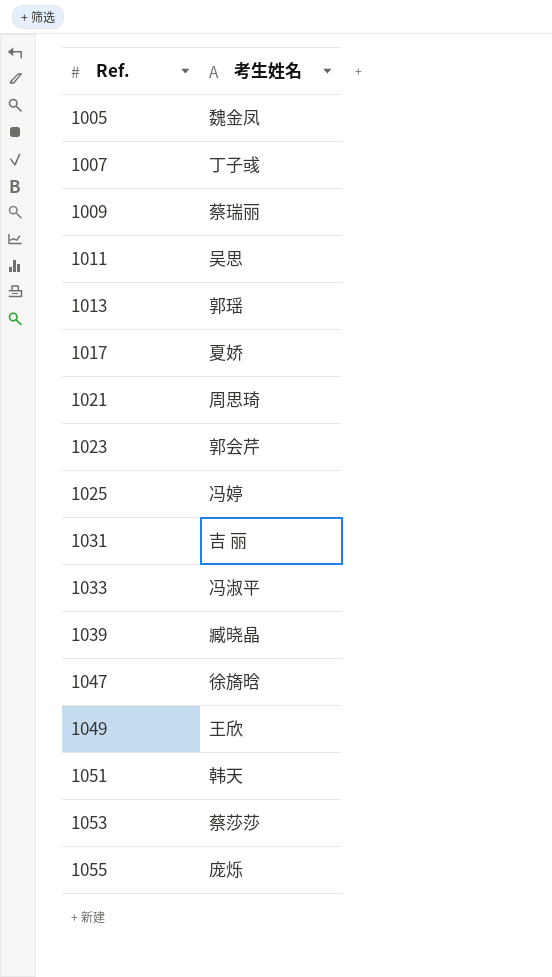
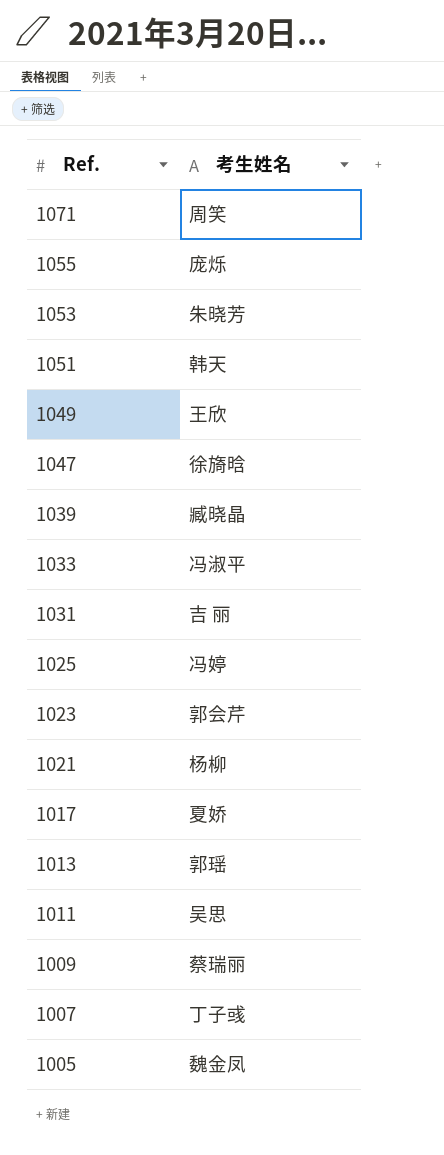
row order: Ref. ascending -> Ref. descending
row 1071: none -> 周笑
1053 | 考生姓名: 蔡莎莎 -> 朱晓芳
1021 | 考生姓名: 周思琦 -> 杨柳

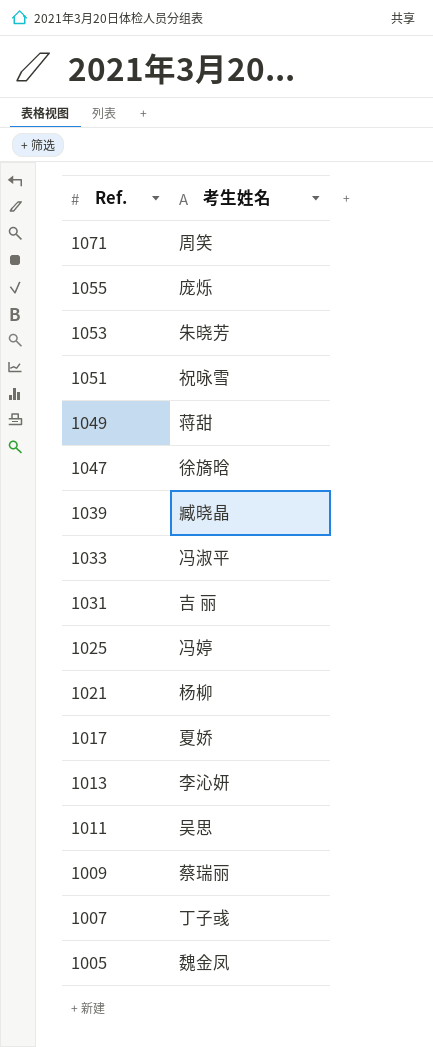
row 1023: 郭会芹 -> none
1051 | 考生姓名: 韩天 -> 祝咏雪
1049 | 考生姓名: 王欣 -> 蒋甜
1013 | 考生姓名: 郭瑶 -> 李沁妍

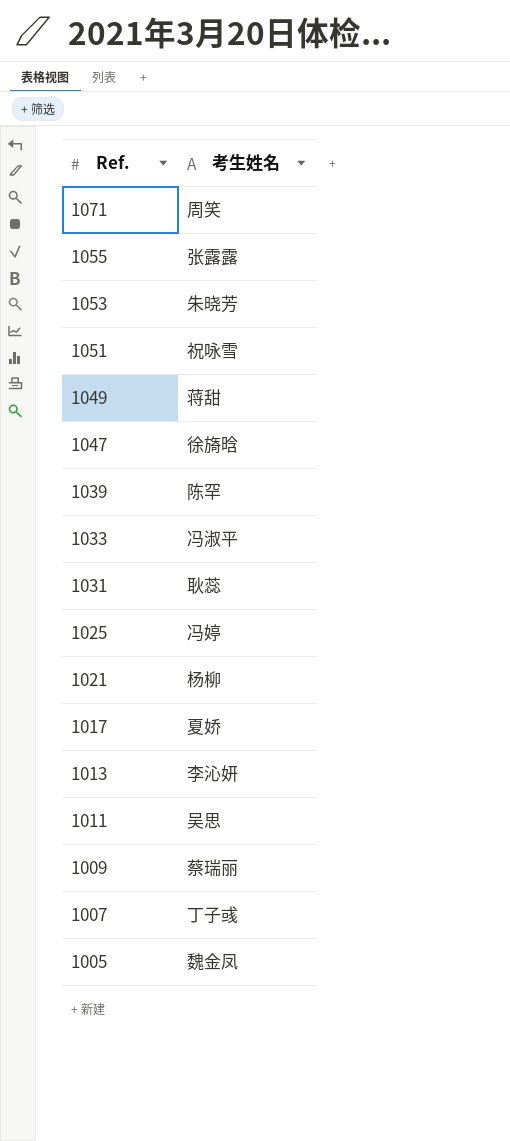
1055 | 考生姓名: 庞烁 -> 张露露
1039 | 考生姓名: 臧晓晶 -> 陈罕
1031 | 考生姓名: 吉 丽 -> 耿蕊

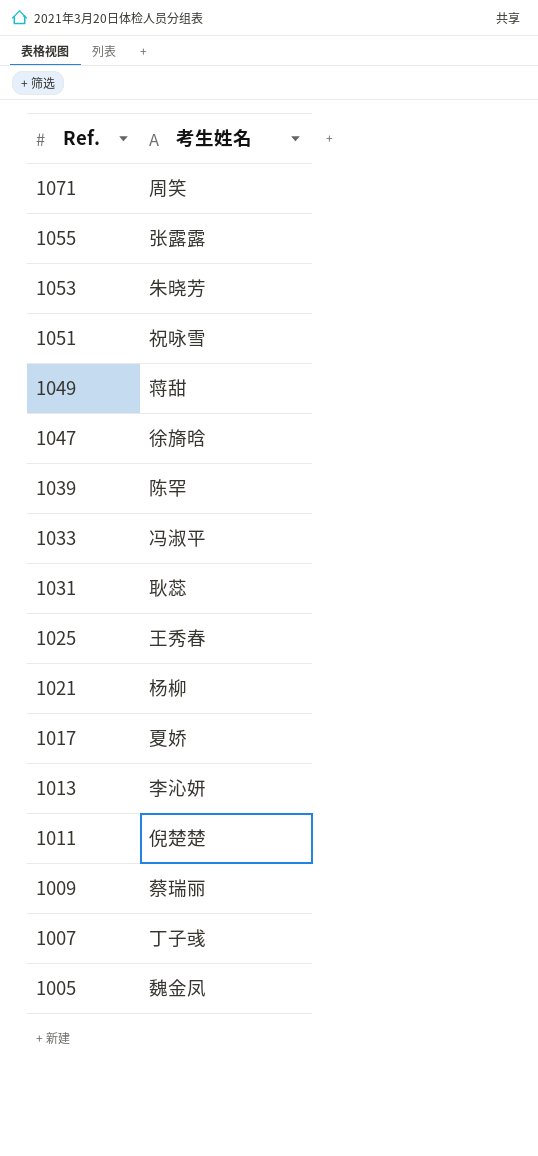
1025 | 考生姓名: 冯婷 -> 王秀春
1011 | 考生姓名: 吴思 -> 倪楚楚

